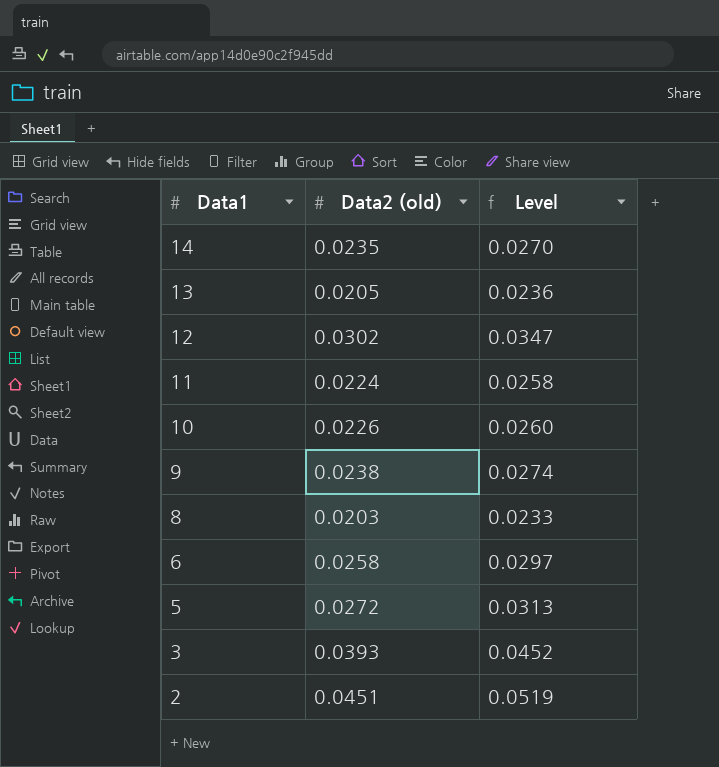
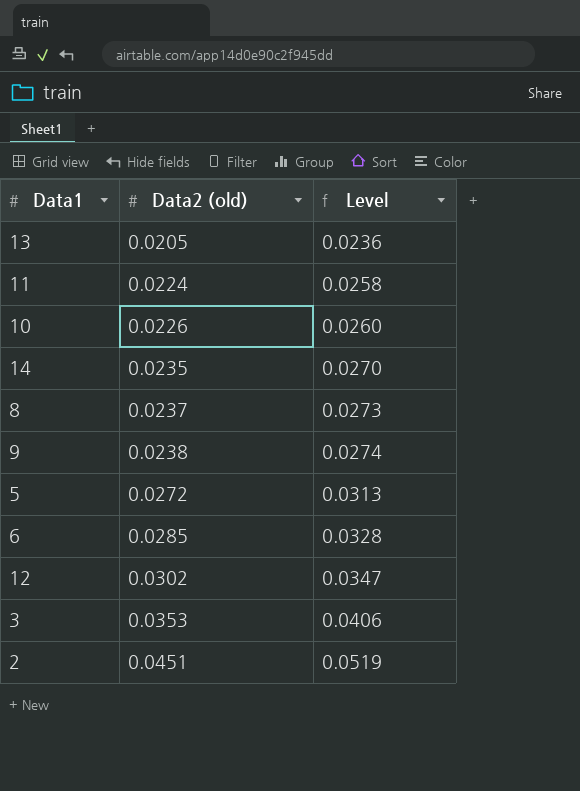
row order: Data1 descending -> Data2 (old) ascending
8 | Data2 (old): 0.0203 -> 0.0237
8 | Level: 0.0233 -> 0.0273
6 | Data2 (old): 0.0258 -> 0.0285
6 | Level: 0.0297 -> 0.0328
3 | Data2 (old): 0.0393 -> 0.0353
3 | Level: 0.0452 -> 0.0406

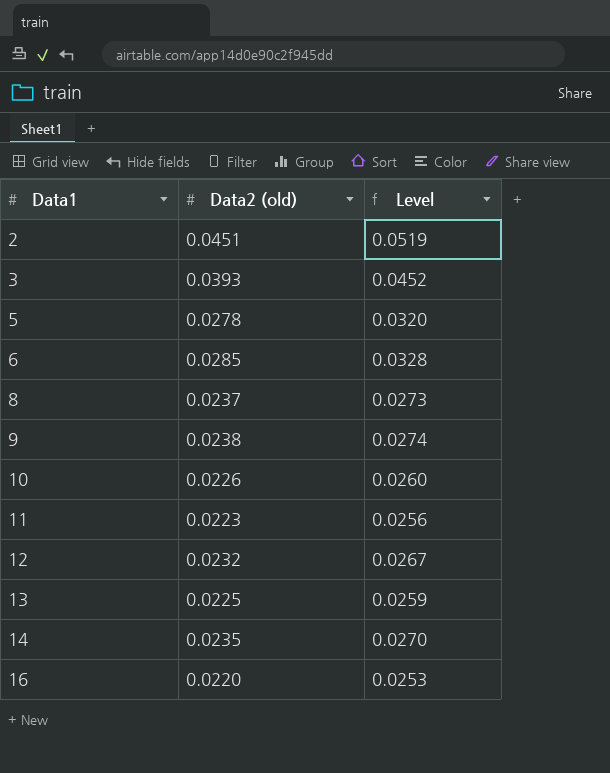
row order: Data2 (old) ascending -> Data1 ascending
3 | Data2 (old): 0.0353 -> 0.0393
3 | Level: 0.0406 -> 0.0452
5 | Data2 (old): 0.0272 -> 0.0278
5 | Level: 0.0313 -> 0.0320
11 | Data2 (old): 0.0224 -> 0.0223
11 | Level: 0.0258 -> 0.0256
12 | Data2 (old): 0.0302 -> 0.0232
12 | Level: 0.0347 -> 0.0267
13 | Data2 (old): 0.0205 -> 0.0225
13 | Level: 0.0236 -> 0.0259
row 16: none -> 0.0220 | 0.0253

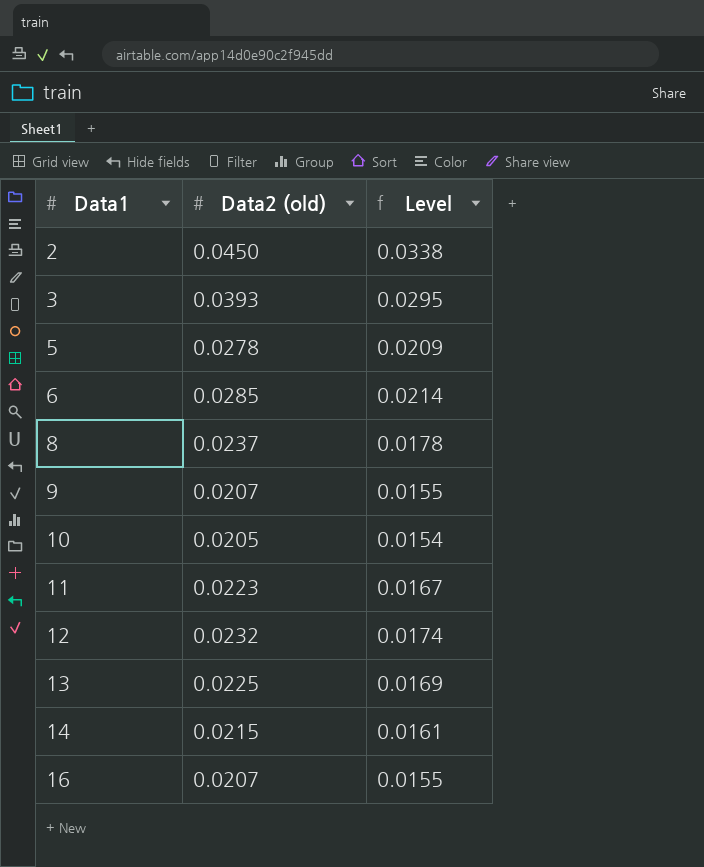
column Level | formula: [Data2 (old)] * 1.15 -> [Data2 (old)] * 0.75
2 | Data2 (old): 0.0451 -> 0.0450
9 | Data2 (old): 0.0238 -> 0.0207
10 | Data2 (old): 0.0226 -> 0.0205
14 | Data2 (old): 0.0235 -> 0.0215
16 | Data2 (old): 0.0220 -> 0.0207

